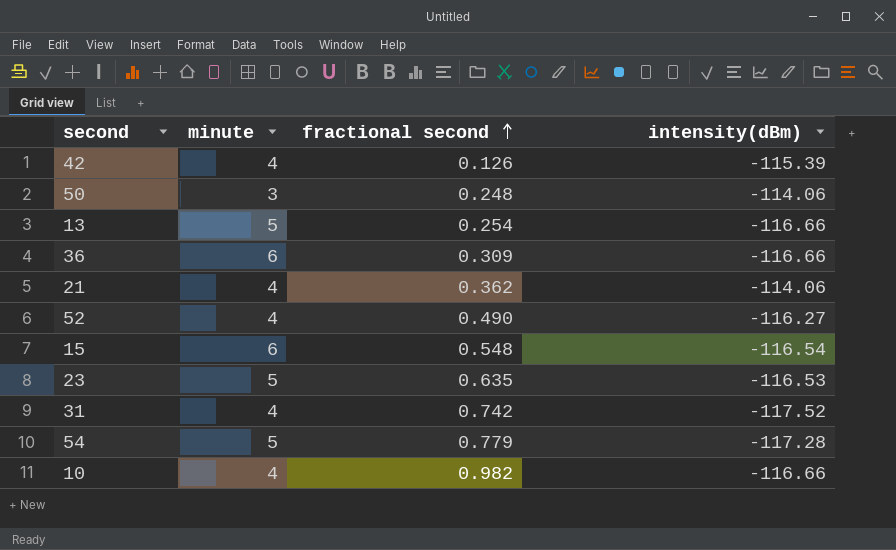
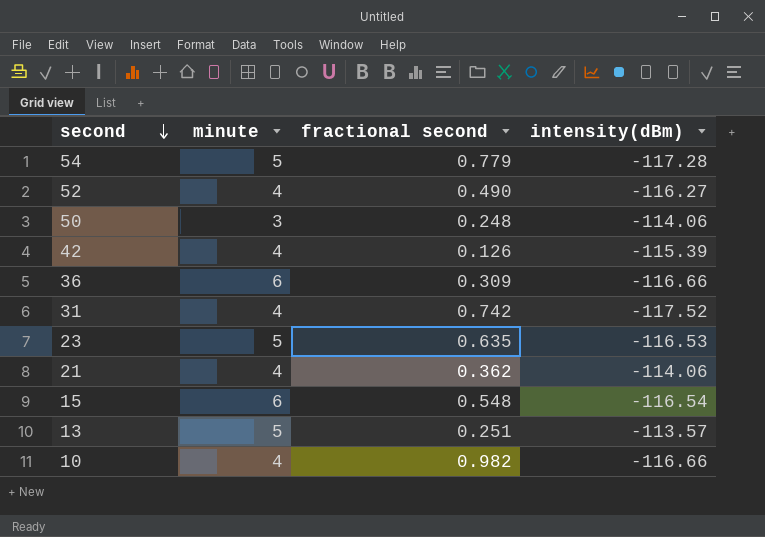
row order: fractional second ascending -> second descending
13 | fractional second: 0.254 -> 0.251
13 | intensity(dBm): -116.66 -> -113.57

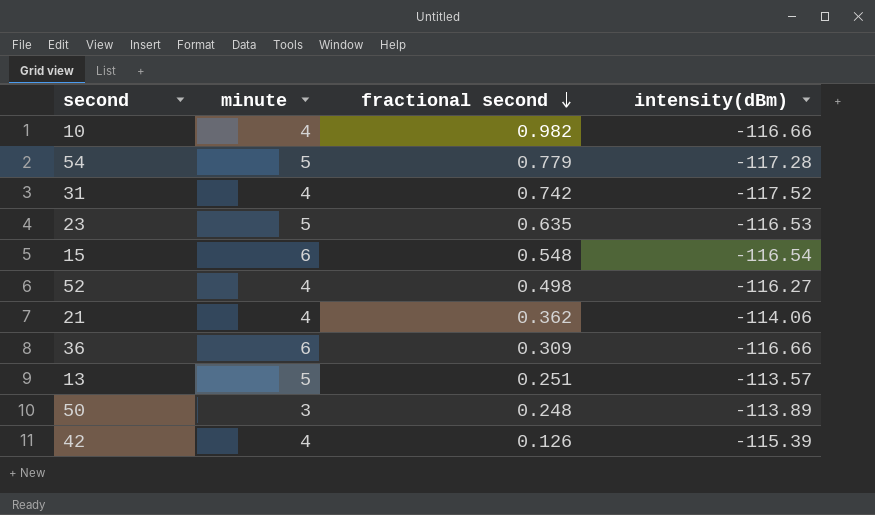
row order: second descending -> fractional second descending
52 | fractional second: 0.490 -> 0.498
50 | intensity(dBm): -114.06 -> -113.89

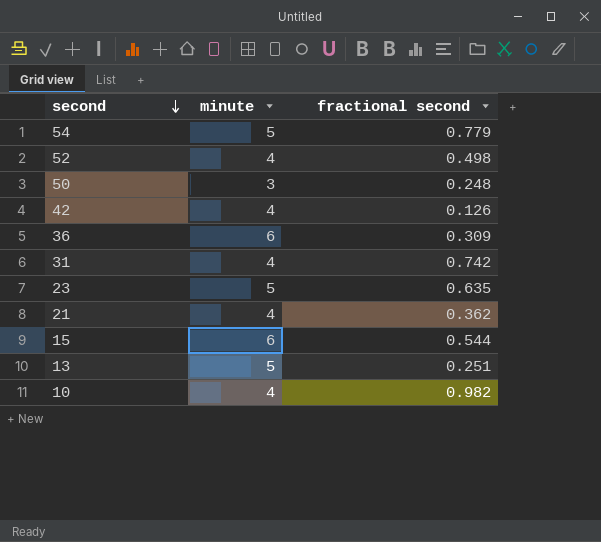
row order: fractional second descending -> second descending
column intensity(dBm) | position: 4 -> none
15 | fractional second: 0.548 -> 0.544

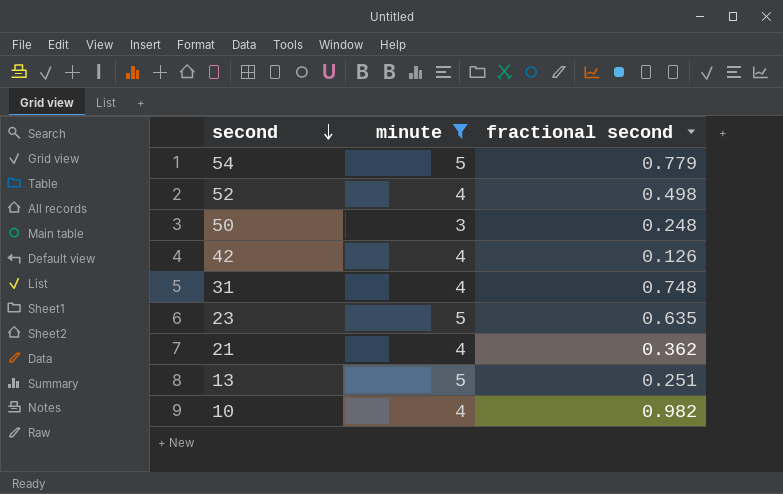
filter: none -> minute != 6
31 | fractional second: 0.742 -> 0.748

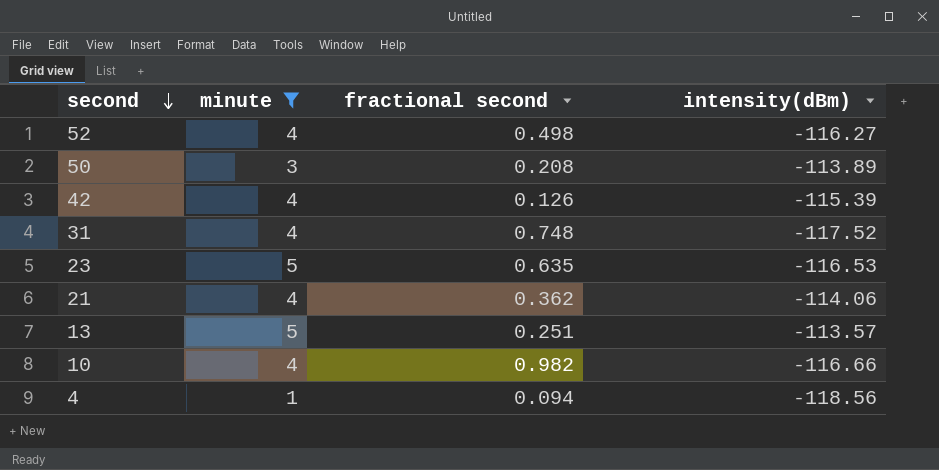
column intensity(dBm) | position: none -> 4
row 54: 5 | 0.779 -> none
50 | fractional second: 0.248 -> 0.208
row 4: none -> 1 | 0.094 | -118.56

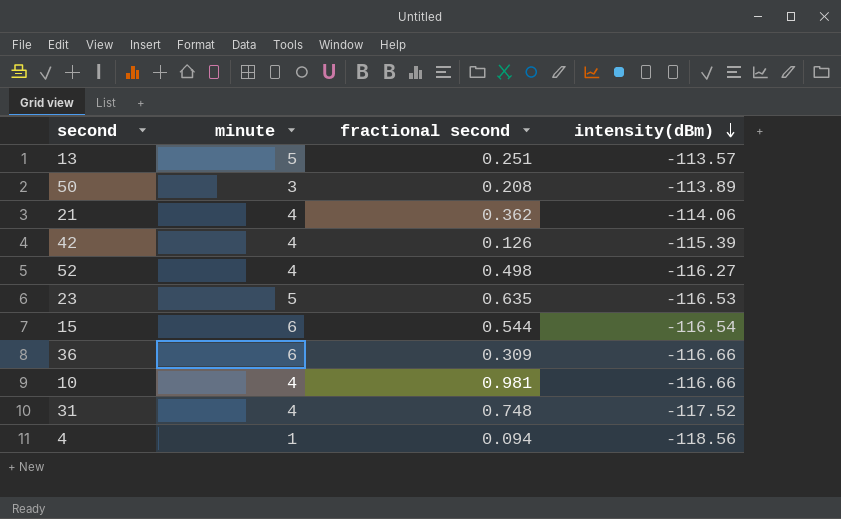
filter: minute != 6 -> none
row order: second descending -> intensity(dBm) descending
10 | fractional second: 0.982 -> 0.981

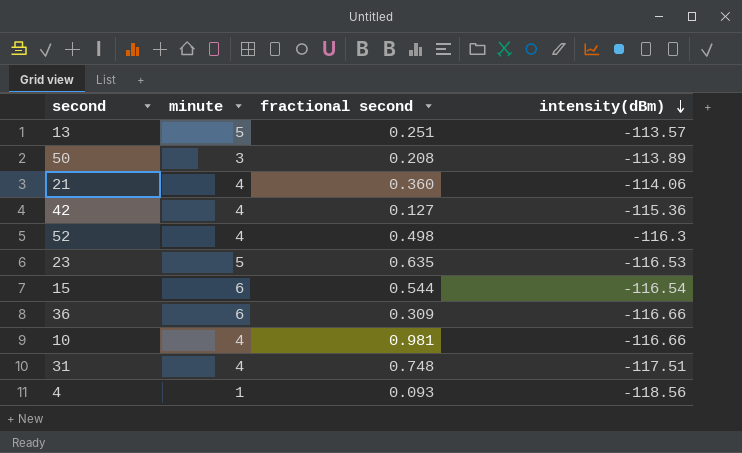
21 | fractional second: 0.362 -> 0.360
42 | fractional second: 0.126 -> 0.127
42 | intensity(dBm): -115.39 -> -115.36
52 | intensity(dBm): -116.27 -> -116.3
31 | intensity(dBm): -117.52 -> -117.51
4 | fractional second: 0.094 -> 0.093

